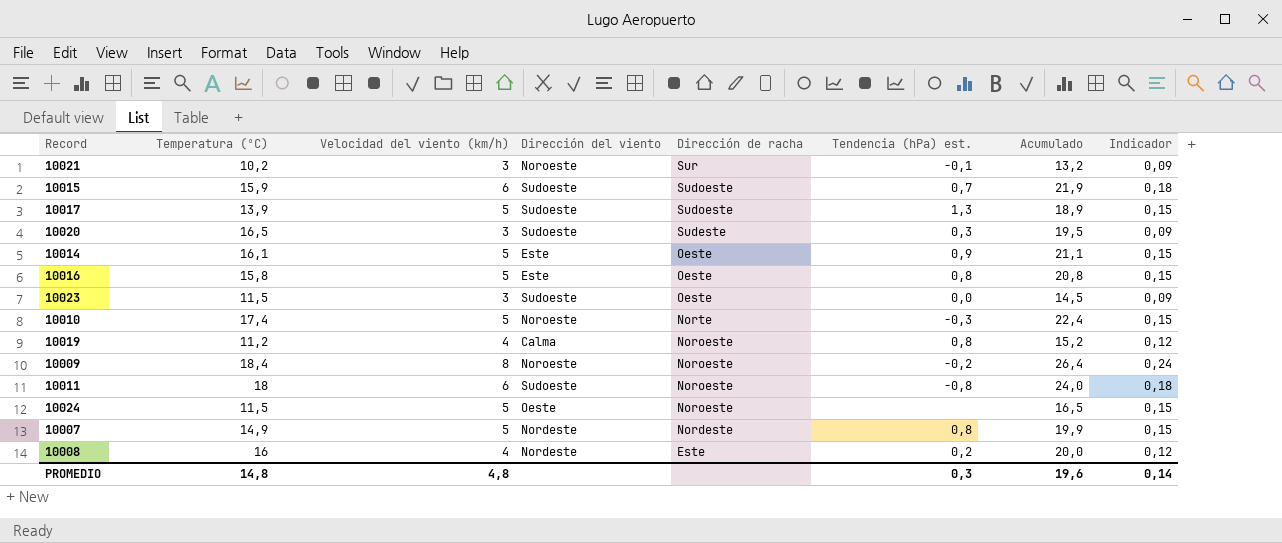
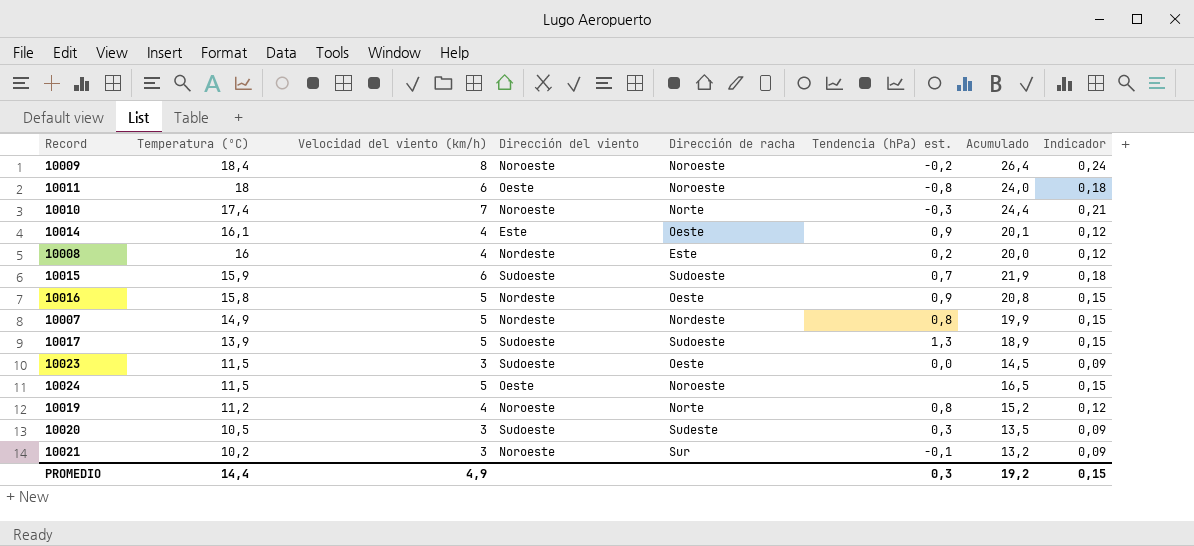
row order: Dirección de racha descending -> Temperatura (ºC) descending
10011 | Dirección del viento: Sudoeste -> Oeste
10010 | Velocidad del viento (km/h): 5 -> 7
10010 | Acumulado: 22,4 -> 24,4
10010 | Indicador: 0,15 -> 0,21
10014 | Velocidad del viento (km/h): 5 -> 4
10014 | Acumulado: 21,1 -> 20,1
10014 | Indicador: 0,15 -> 0,12
10016 | Dirección del viento: Este -> Nordeste
10016 | Tendencia (hPa) est.: 0,8 -> 0,9
10019 | Dirección del viento: Calma -> Noroeste
10019 | Dirección de racha: Noroeste -> Norte
10020 | Temperatura (ºC): 16,5 -> 10,5
10020 | Acumulado: 19,5 -> 13,5
PROMEDIO | Temperatura (ºC): 14,8 -> 14,4
PROMEDIO | Velocidad del viento (km/h): 4,8 -> 4,9
PROMEDIO | Acumulado: 19,6 -> 19,2
PROMEDIO | Indicador: 0,14 -> 0,15

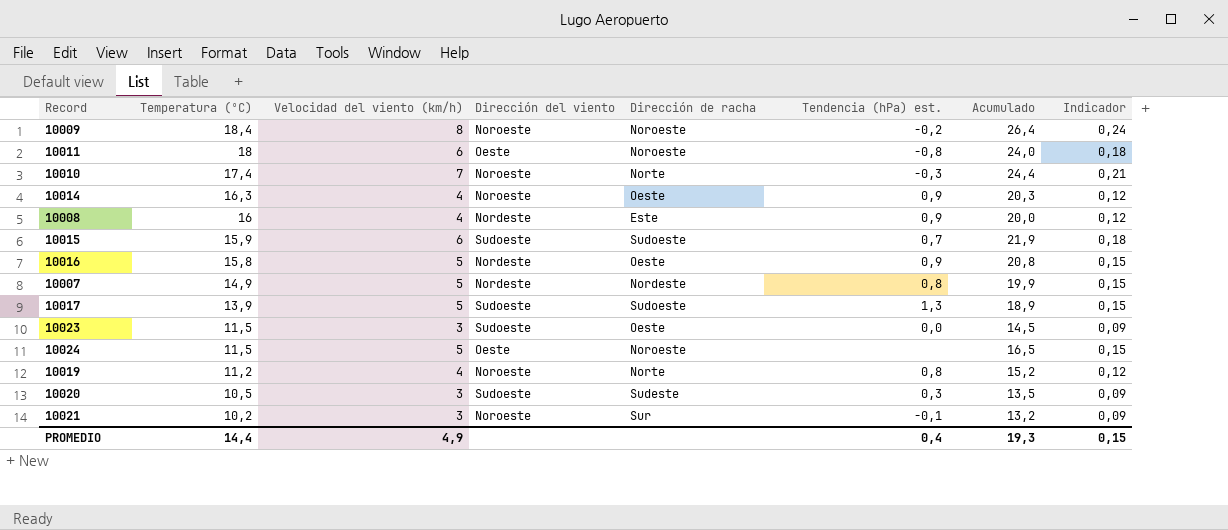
10014 | Temperatura (ºC): 16,1 -> 16,3
10014 | Dirección del viento: Este -> Noroeste
10014 | Acumulado: 20,1 -> 20,3
10008 | Tendencia (hPa) est.: 0,2 -> 0,9
PROMEDIO | Tendencia (hPa) est.: 0,3 -> 0,4
PROMEDIO | Acumulado: 19,2 -> 19,3

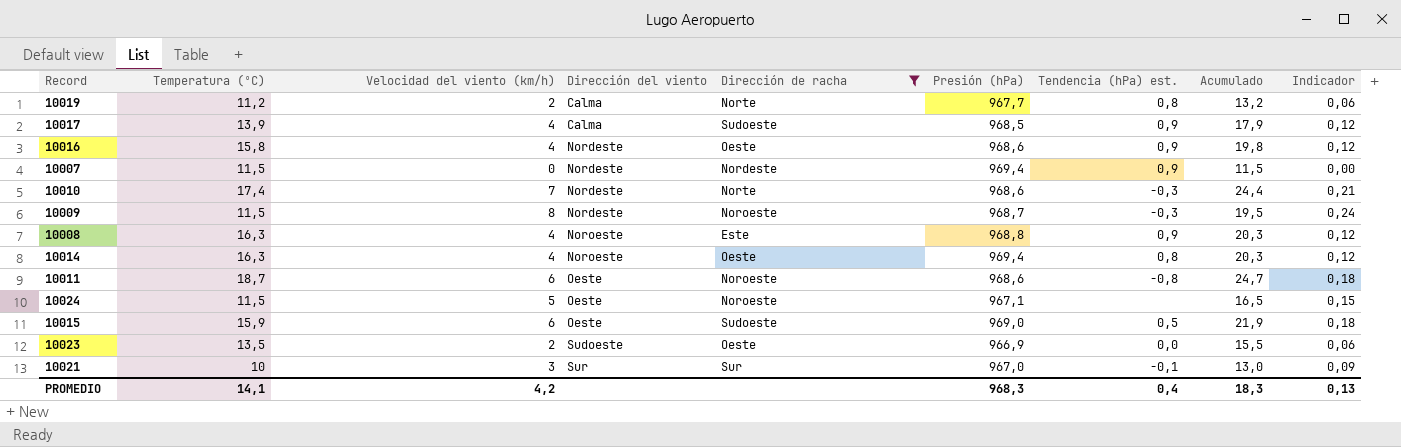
filter: none -> Dirección de racha != Sudeste
row order: Temperatura (ºC) descending -> Dirección del viento ascending
column Presión (hPa) | position: none -> 6
10019 | Velocidad del viento (km/h): 4 -> 2
10019 | Dirección del viento: Noroeste -> Calma
10019 | Acumulado: 15,2 -> 13,2
10019 | Indicador: 0,12 -> 0,06
10017 | Velocidad del viento (km/h): 5 -> 4
10017 | Dirección del viento: Sudoeste -> Calma
10017 | Tendencia (hPa) est.: 1,3 -> 0,9
10017 | Acumulado: 18,9 -> 17,9
10017 | Indicador: 0,15 -> 0,12
10016 | Velocidad del viento (km/h): 5 -> 4
10016 | Acumulado: 20,8 -> 19,8
10016 | Indicador: 0,15 -> 0,12
10007 | Temperatura (ºC): 14,9 -> 11,5
10007 | Velocidad del viento (km/h): 5 -> 0
10007 | Tendencia (hPa) est.: 0,8 -> 0,9
10007 | Acumulado: 19,9 -> 11,5
10007 | Indicador: 0,15 -> 0,00
10010 | Dirección del viento: Noroeste -> Nordeste
10009 | Temperatura (ºC): 18,4 -> 11,5
10009 | Dirección del viento: Noroeste -> Nordeste
10009 | Tendencia (hPa) est.: -0,2 -> -0,3
10009 | Acumulado: 26,4 -> 19,5
10008 | Temperatura (ºC): 16 -> 16,3
10008 | Dirección del viento: Nordeste -> Noroeste
10008 | Acumulado: 20,0 -> 20,3
10014 | Tendencia (hPa) est.: 0,9 -> 0,8
10011 | Temperatura (ºC): 18 -> 18,7
10011 | Acumulado: 24,0 -> 24,7
10015 | Dirección del viento: Sudoeste -> Oeste
10015 | Tendencia (hPa) est.: 0,7 -> 0,5
10023 | Temperatura (ºC): 11,5 -> 13,5
10023 | Velocidad del viento (km/h): 3 -> 2
10023 | Acumulado: 14,5 -> 15,5
10023 | Indicador: 0,09 -> 0,06
10021 | Temperatura (ºC): 10,2 -> 10
10021 | Dirección del viento: Noroeste -> Sur
10021 | Acumulado: 13,2 -> 13,0
PROMEDIO | Temperatura (ºC): 14,4 -> 14,1
PROMEDIO | Velocidad del viento (km/h): 4,9 -> 4,2
PROMEDIO | Acumulado: 19,3 -> 18,3
PROMEDIO | Indicador: 0,15 -> 0,13

